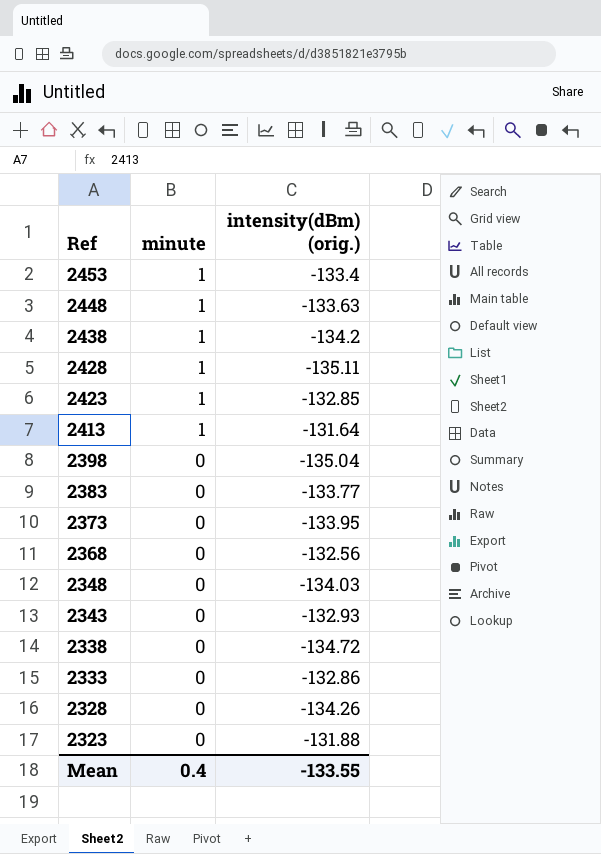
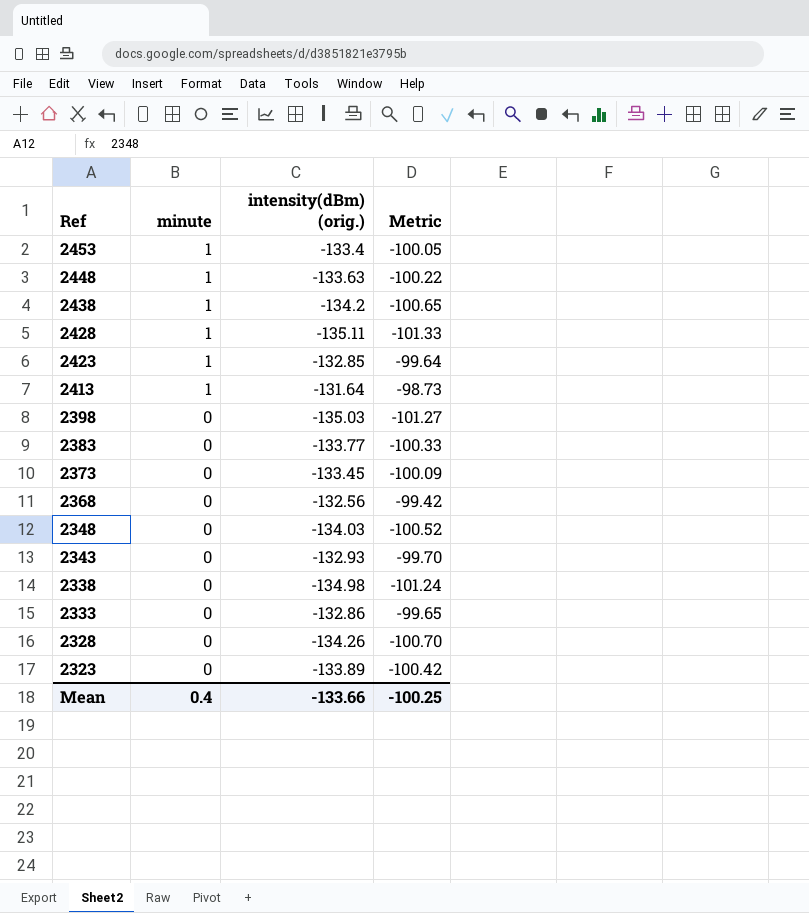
column Metric | formula: none -> [intensity(dBm) (orig.)] * 0.75
2398 | intensity(dBm) (orig.): -135.04 -> -135.03
2373 | intensity(dBm) (orig.): -133.95 -> -133.45
2338 | intensity(dBm) (orig.): -134.72 -> -134.98
2323 | intensity(dBm) (orig.): -131.88 -> -133.89
Mean | intensity(dBm) (orig.): -133.55 -> -133.66

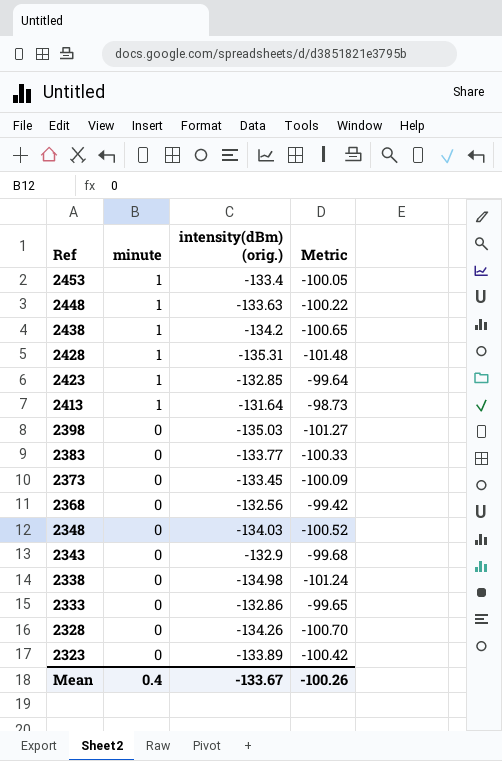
2428 | intensity(dBm) (orig.): -135.11 -> -135.31
2428 | Metric: -101.33 -> -101.48
2343 | intensity(dBm) (orig.): -132.93 -> -132.9
2343 | Metric: -99.70 -> -99.68
Mean | intensity(dBm) (orig.): -133.66 -> -133.67
Mean | Metric: -100.25 -> -100.26

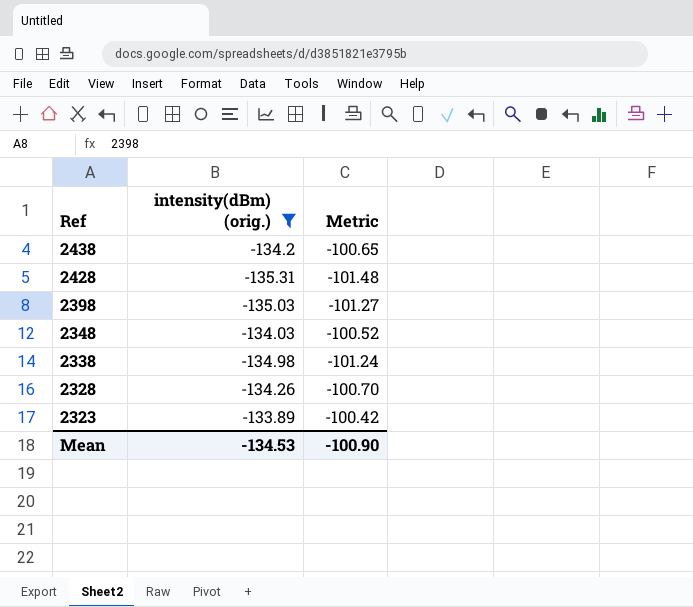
filter: none -> intensity(dBm) (orig.) <= -133.89
column minute | position: 2 -> none
Mean | intensity(dBm) (orig.): -133.67 -> -134.53
Mean | Metric: -100.26 -> -100.90

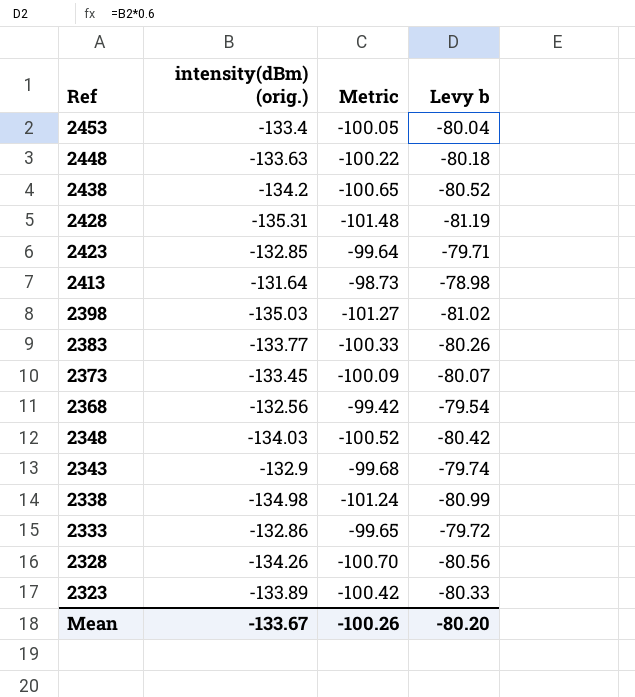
filter: intensity(dBm) (orig.) <= -133.89 -> none
column Levy b | formula: none -> [intensity(dBm) (orig.)] * 0.6
Mean | intensity(dBm) (orig.): -134.53 -> -133.67
Mean | Metric: -100.90 -> -100.26

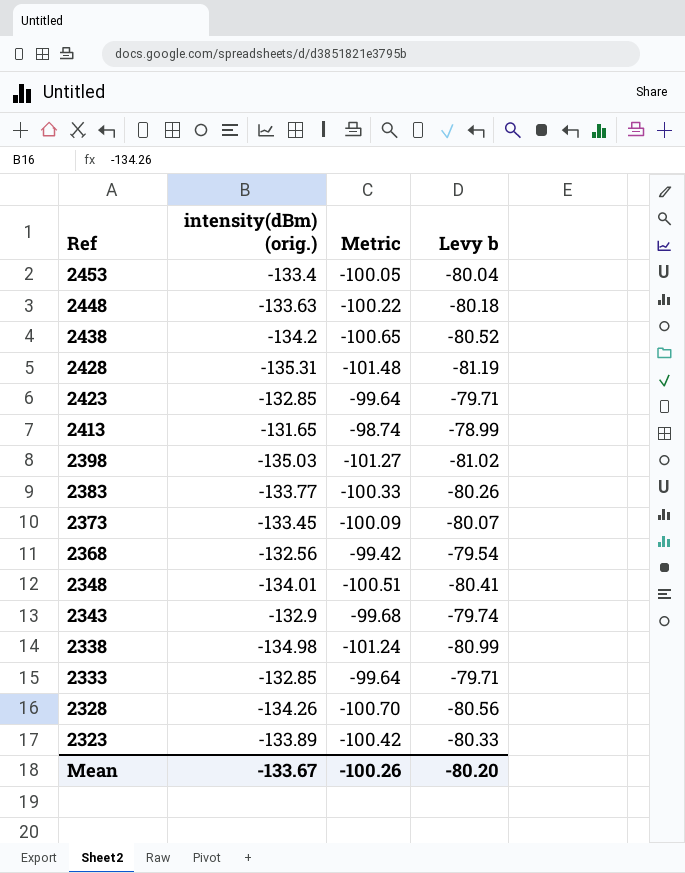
2413 | intensity(dBm) (orig.): -131.64 -> -131.65
2413 | Metric: -98.73 -> -98.74
2413 | Levy b: -78.98 -> -78.99
2348 | intensity(dBm) (orig.): -134.03 -> -134.01
2348 | Metric: -100.52 -> -100.51
2348 | Levy b: -80.42 -> -80.41
2333 | intensity(dBm) (orig.): -132.86 -> -132.85
2333 | Metric: -99.65 -> -99.64
2333 | Levy b: -79.72 -> -79.71

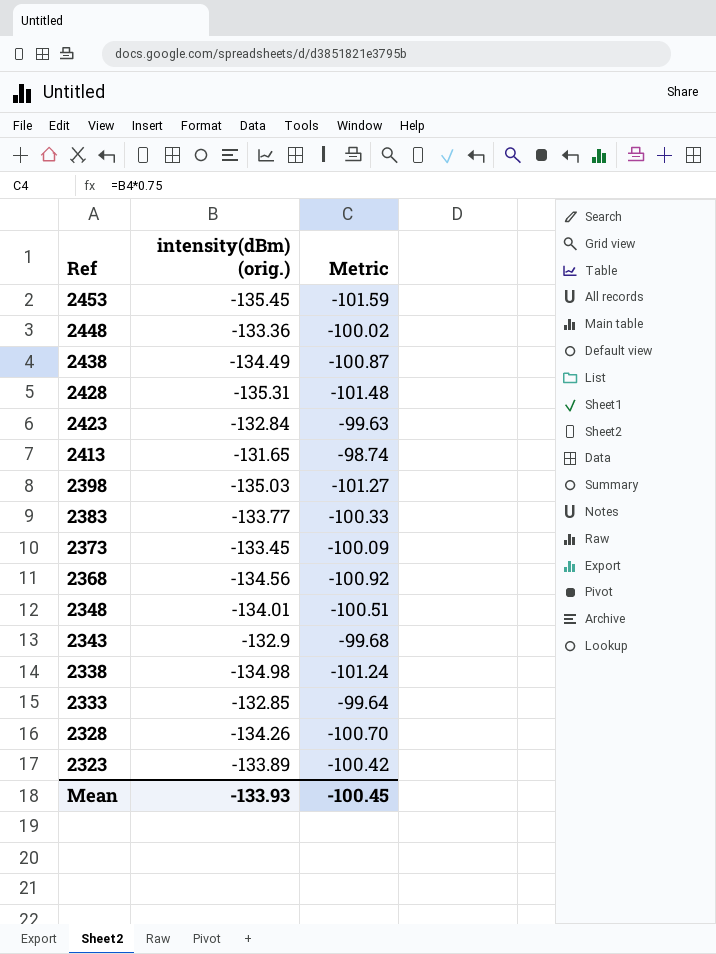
column Levy b | formula: [intensity(dBm) (orig.)] * 0.6 -> none
2453 | intensity(dBm) (orig.): -133.4 -> -135.45
2453 | Metric: -100.05 -> -101.59
2448 | intensity(dBm) (orig.): -133.63 -> -133.36
2448 | Metric: -100.22 -> -100.02
2438 | intensity(dBm) (orig.): -134.2 -> -134.49
2438 | Metric: -100.65 -> -100.87
2423 | intensity(dBm) (orig.): -132.85 -> -132.84
2423 | Metric: -99.64 -> -99.63
2368 | intensity(dBm) (orig.): -132.56 -> -134.56
2368 | Metric: -99.42 -> -100.92
Mean | intensity(dBm) (orig.): -133.67 -> -133.93
Mean | Metric: -100.26 -> -100.45

